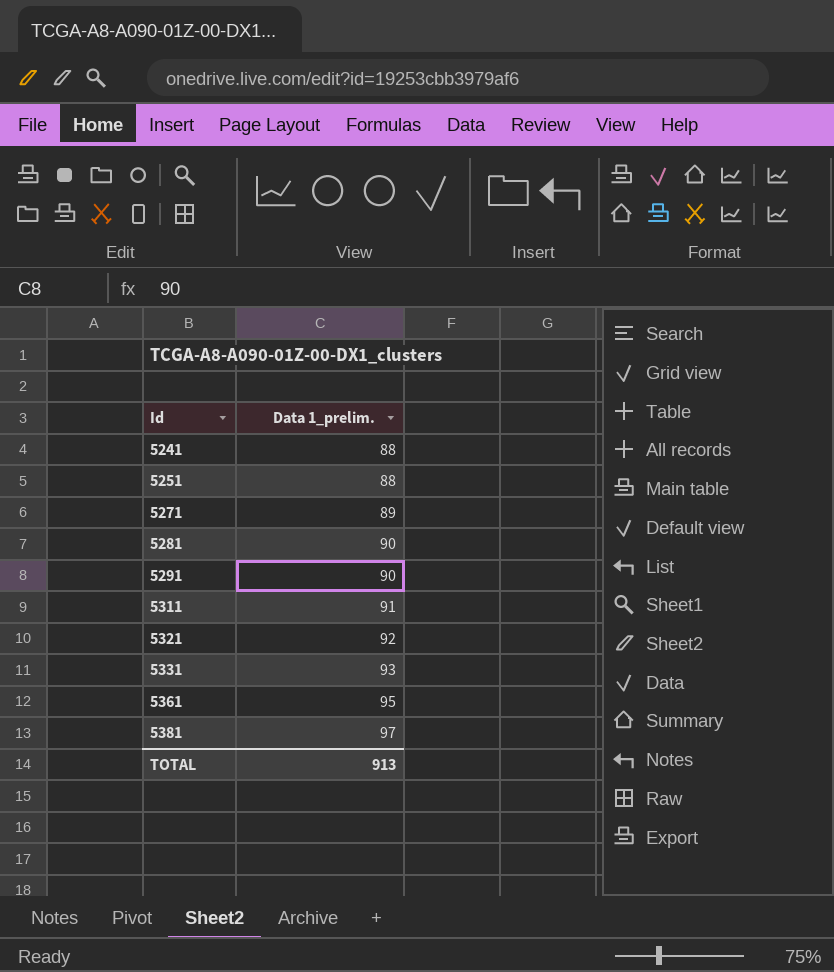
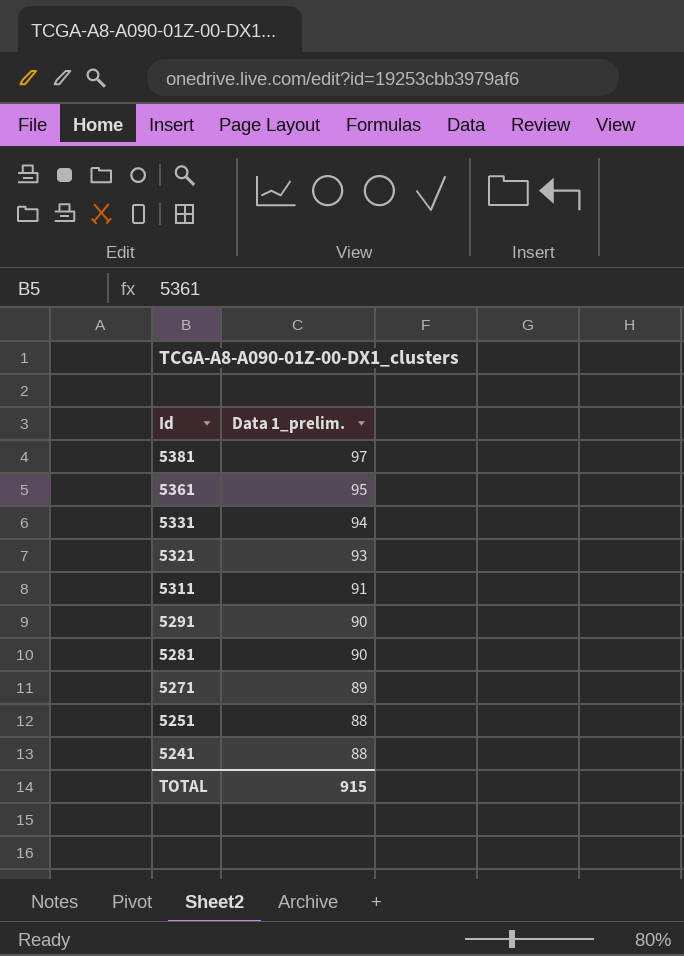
row order: Id ascending -> Id descending
5331 | Data 1_prelim.: 93 -> 94
5321 | Data 1_prelim.: 92 -> 93
TOTAL | Data 1_prelim.: 913 -> 915

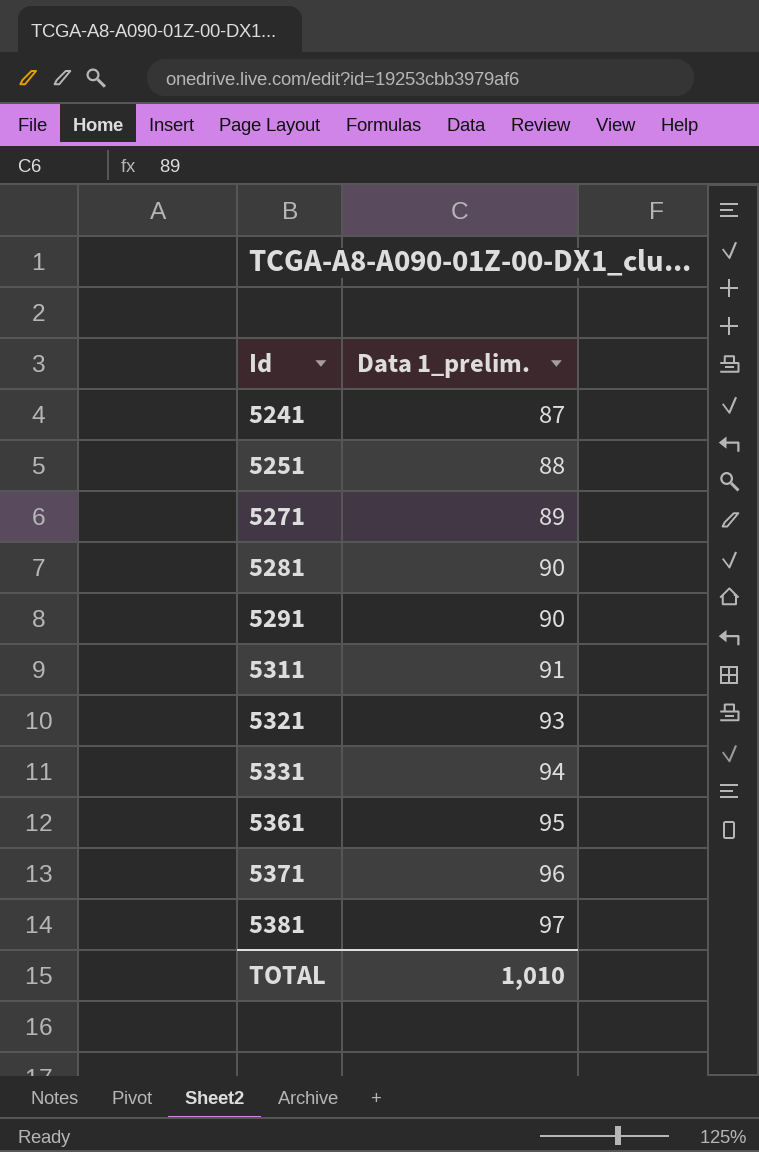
row order: Id descending -> Id ascending
5241 | Data 1_prelim.: 88 -> 87
row 5371: none -> 96
TOTAL | Data 1_prelim.: 915 -> 1,010

